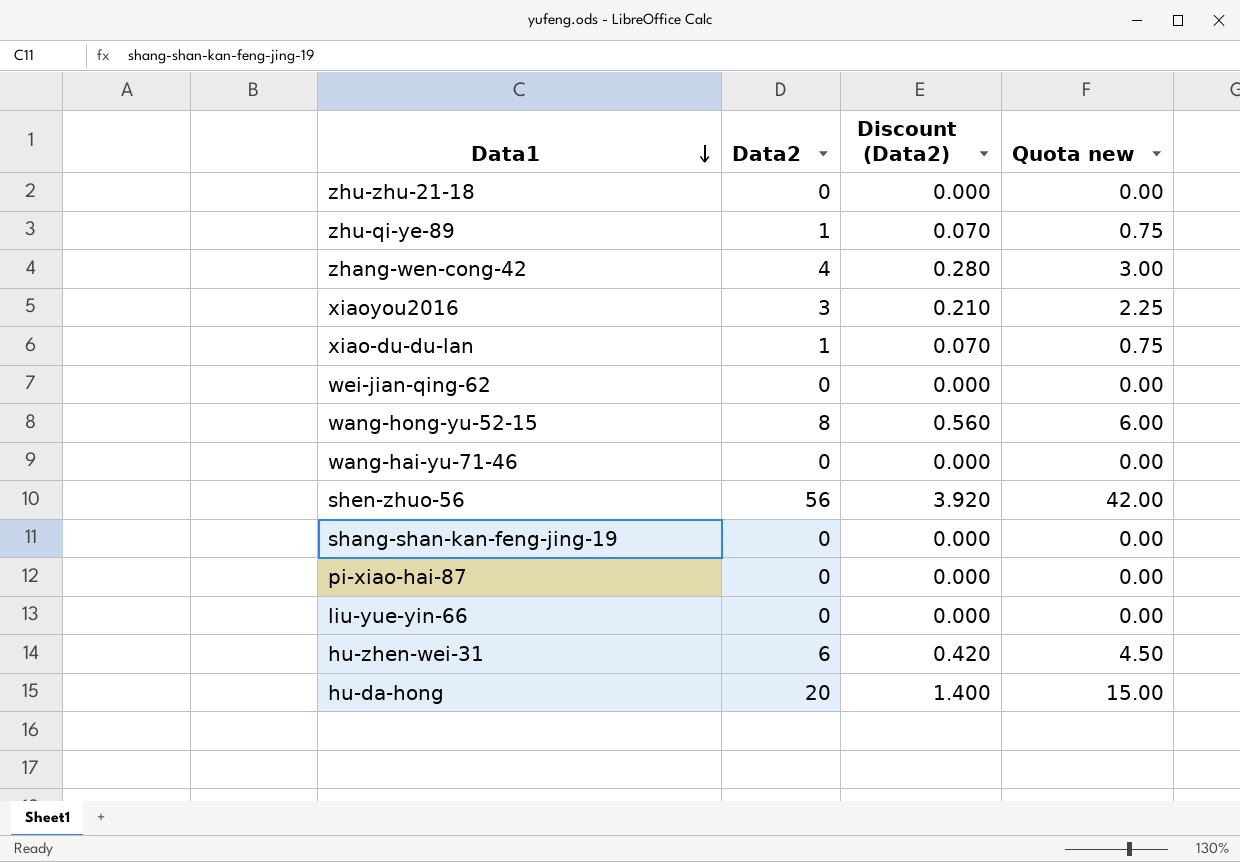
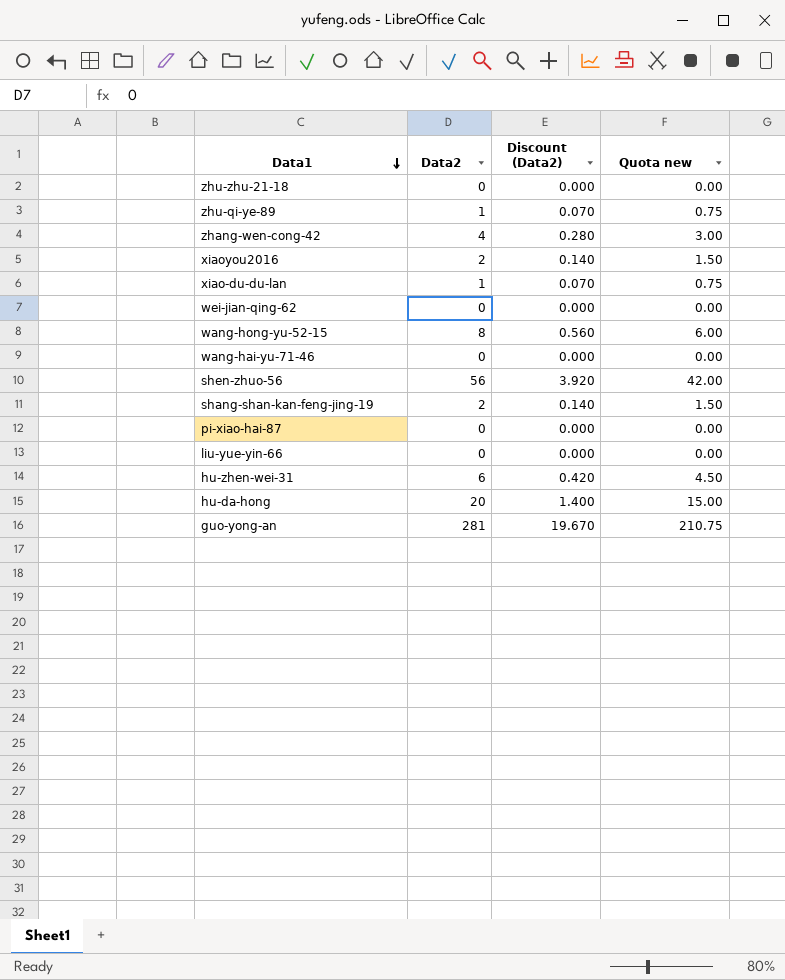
xiaoyou2016 | Data2: 3 -> 2
xiaoyou2016 | Discount (Data2): 0.210 -> 0.140
xiaoyou2016 | Quota new: 2.25 -> 1.50
shang-shan-kan-feng-jing-19 | Data2: 0 -> 2
shang-shan-kan-feng-jing-19 | Discount (Data2): 0.000 -> 0.140
shang-shan-kan-feng-jing-19 | Quota new: 0.00 -> 1.50
row guo-yong-an: none -> 281 | 19.670 | 210.75

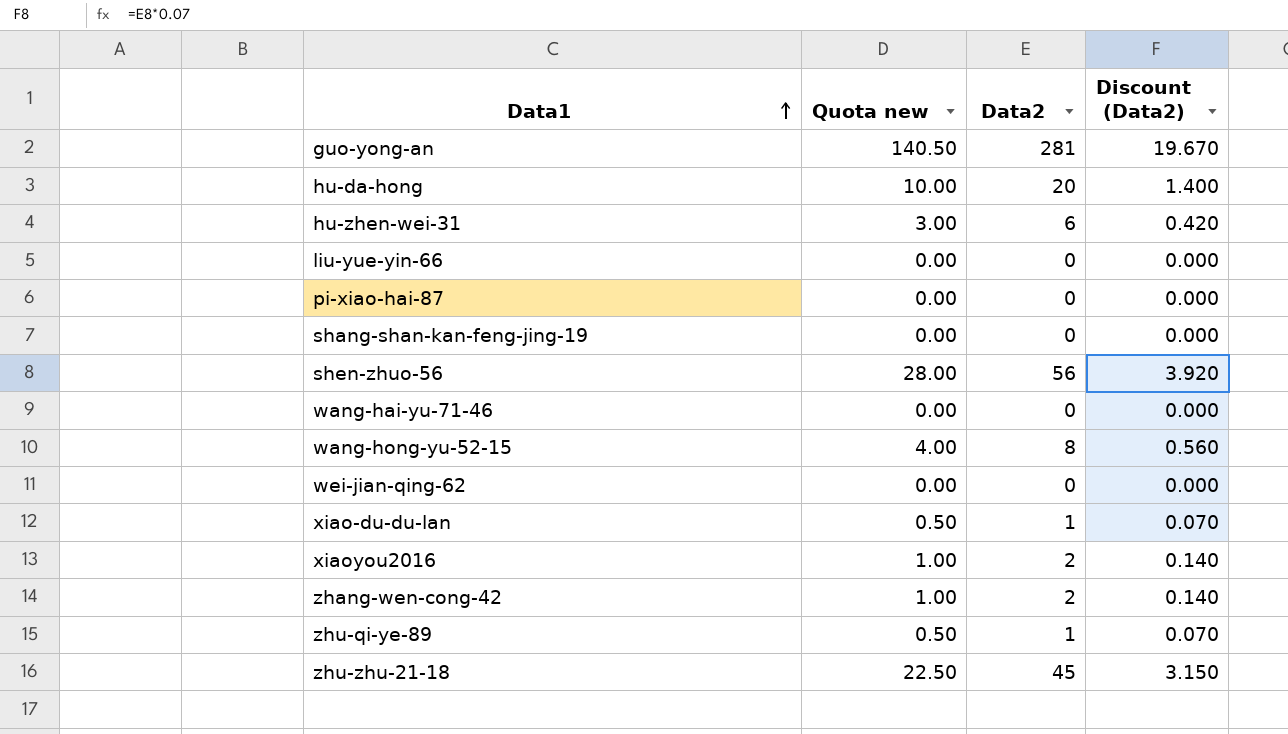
row order: Data1 descending -> Data1 ascending
column Quota new | formula: [Data2] * 0.75 -> [Data2] * 0.5
column Quota new | position: 4 -> 2
shang-shan-kan-feng-jing-19 | Data2: 2 -> 0
shang-shan-kan-feng-jing-19 | Discount (Data2): 0.140 -> 0.000
zhang-wen-cong-42 | Data2: 4 -> 2
zhang-wen-cong-42 | Discount (Data2): 0.280 -> 0.140
zhu-zhu-21-18 | Data2: 0 -> 45
zhu-zhu-21-18 | Discount (Data2): 0.000 -> 3.150

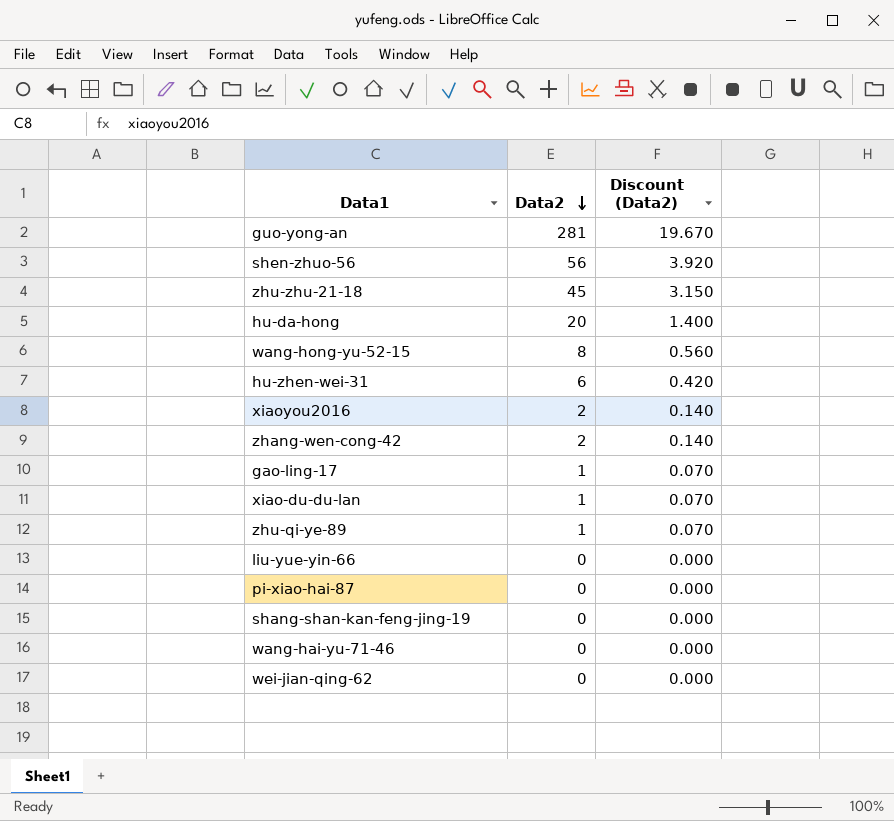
row order: Data1 ascending -> Data2 descending
column Quota new | formula: [Data2] * 0.5 -> none
row gao-ling-17: none -> 1 | 0.070

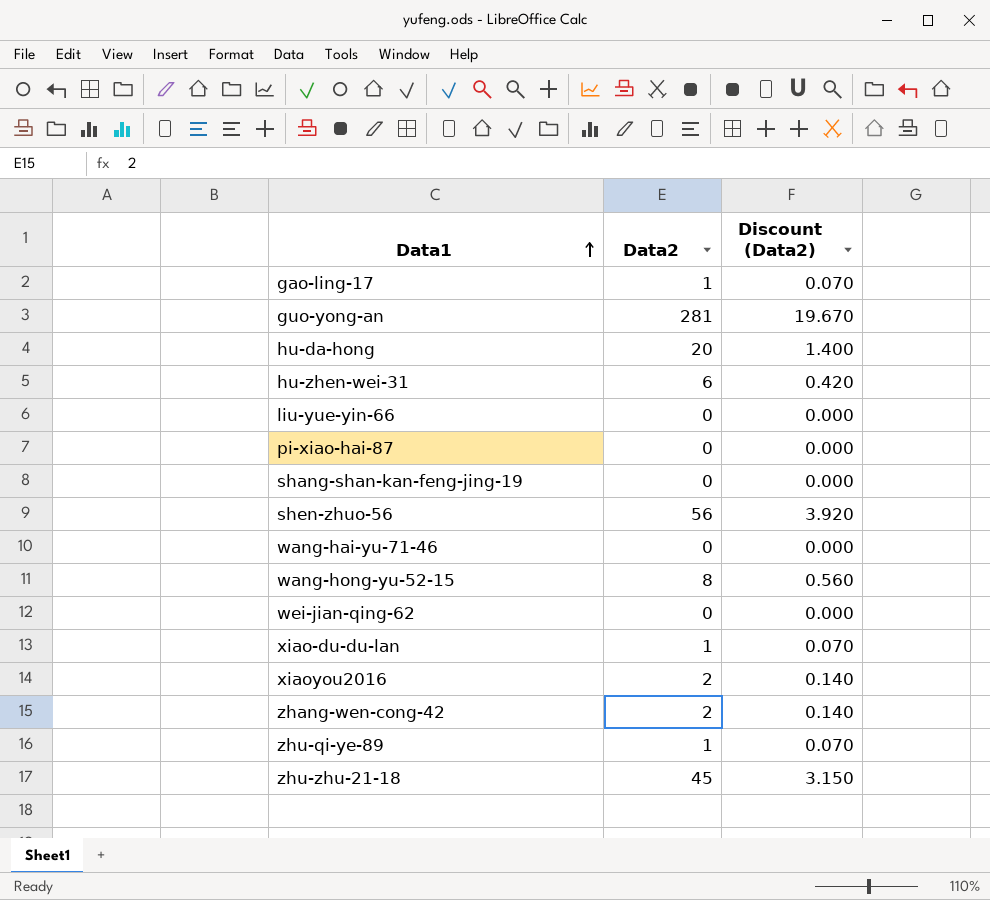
row order: Data2 descending -> Data1 ascending

